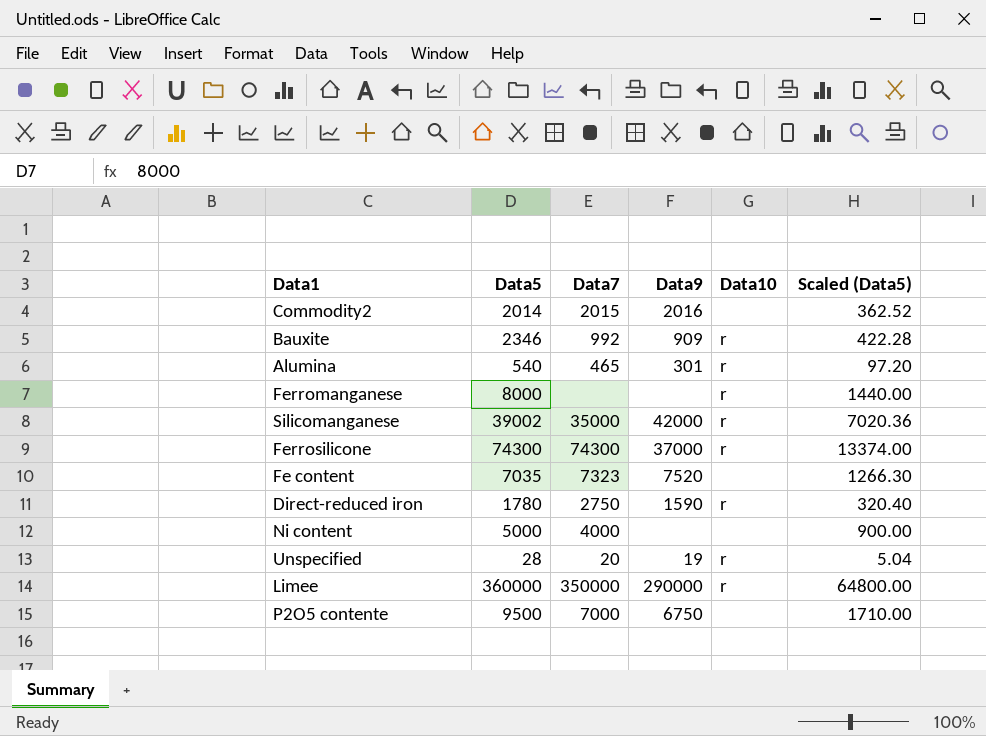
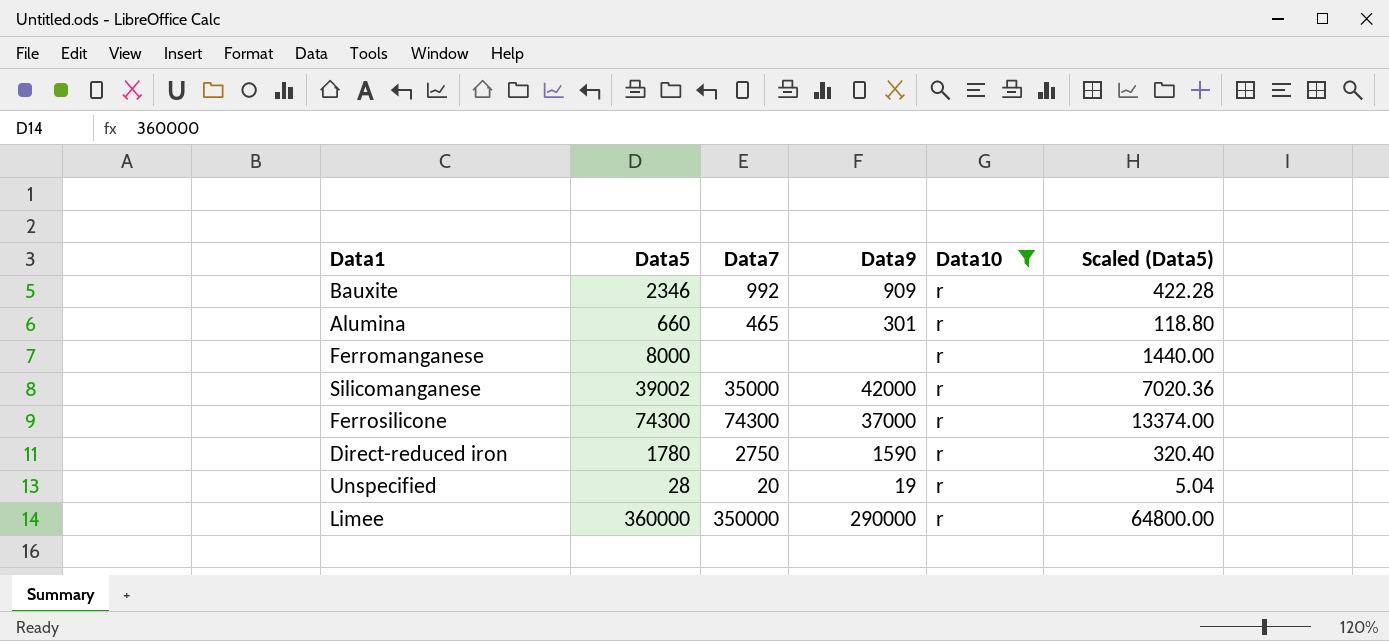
filter: none -> Data10 = r
Alumina | Data5: 540 -> 660
Alumina | Scaled (Data5): 97.20 -> 118.80

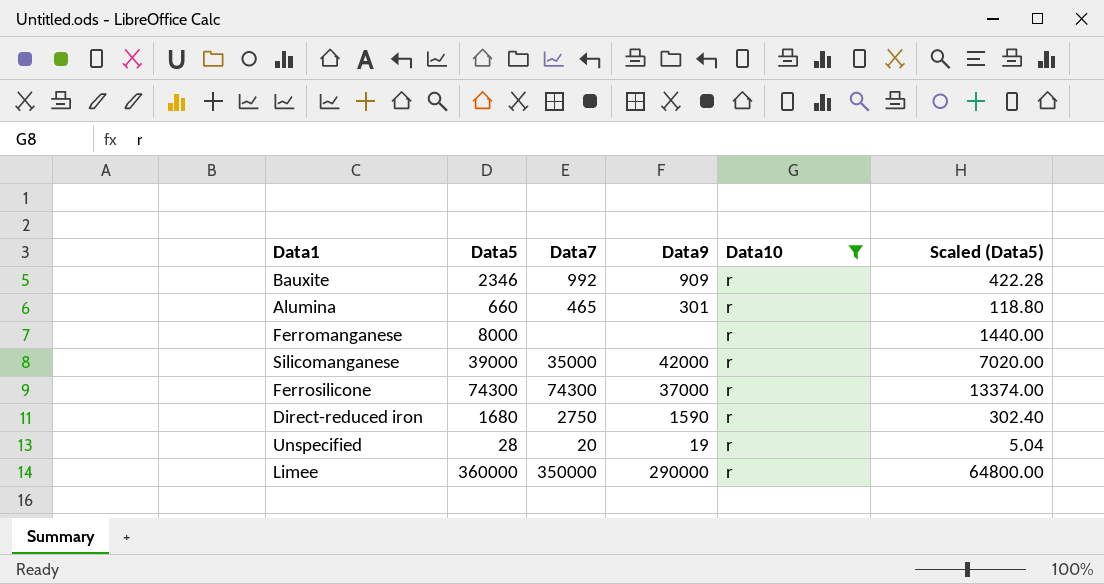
Silicomanganese | Data5: 39002 -> 39000
Silicomanganese | Scaled (Data5): 7020.36 -> 7020.00
Direct-reduced iron | Data5: 1780 -> 1680
Direct-reduced iron | Scaled (Data5): 320.40 -> 302.40

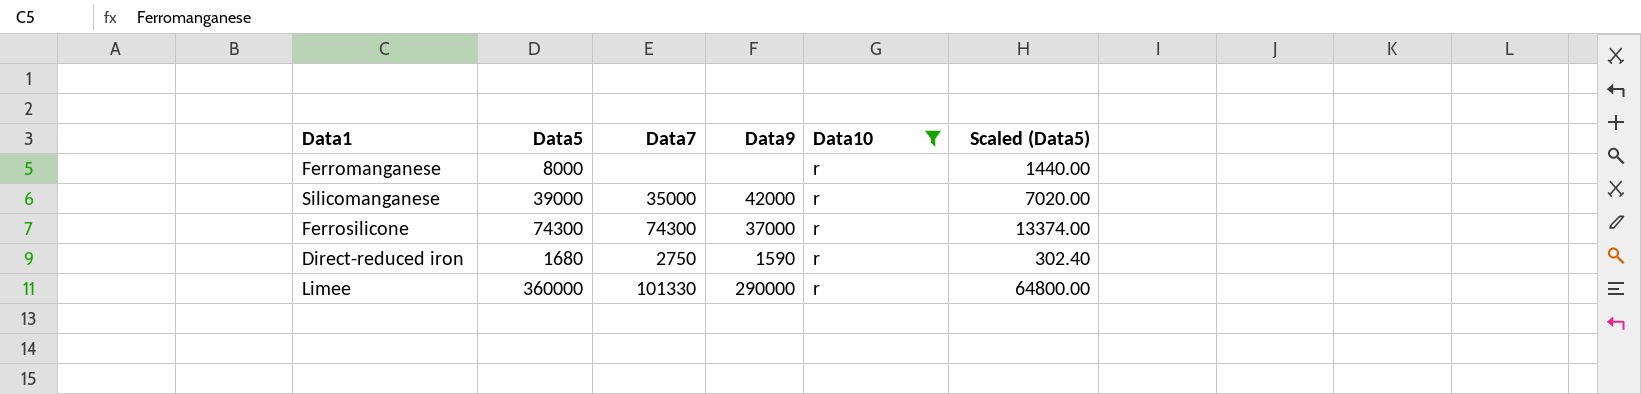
row Bauxite: 2346 | 992 | 909 | r | 422.28 -> none
row Alumina: 660 | 465 | 301 | r | 118.80 -> none
row Unspecified: 28 | 20 | 19 | r | 5.04 -> none
Limee | Data7: 350000 -> 101330

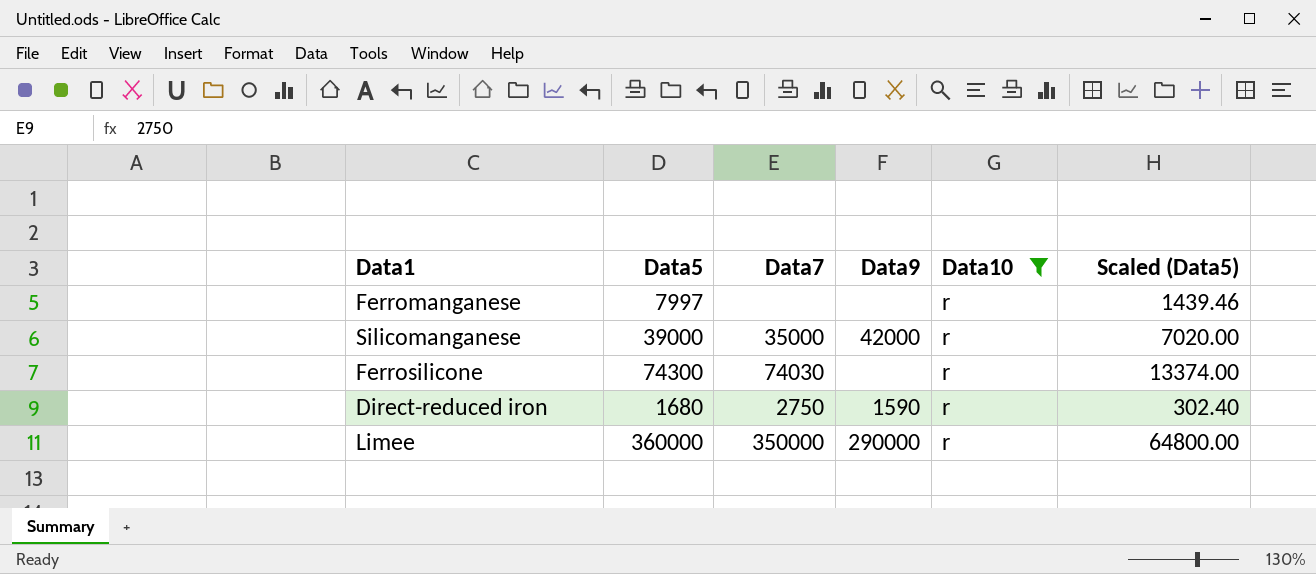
Ferromanganese | Data5: 8000 -> 7997
Ferromanganese | Scaled (Data5): 1440.00 -> 1439.46
Ferrosilicone | Data7: 74300 -> 74030
Ferrosilicone | Data9: 37000 -> none
Limee | Data7: 101330 -> 350000

